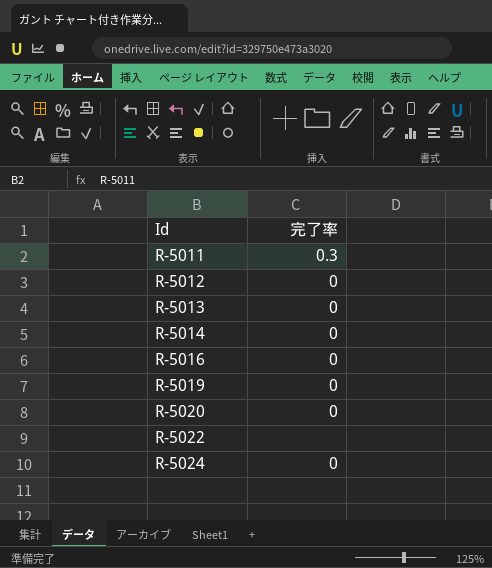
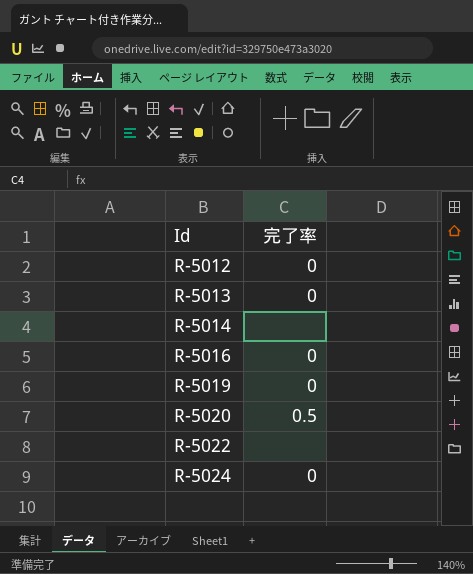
row R-5011: 0.3 -> none
R-5014 | 完了率: 0 -> none
R-5020 | 完了率: 0 -> 0.5

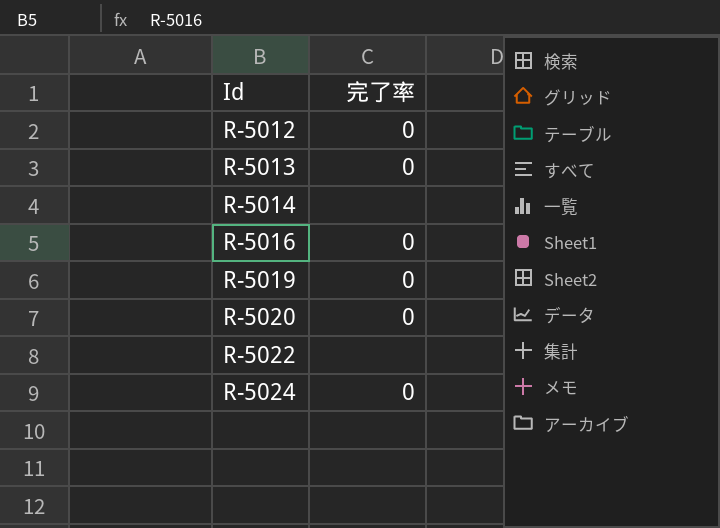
R-5020 | 完了率: 0.5 -> 0

